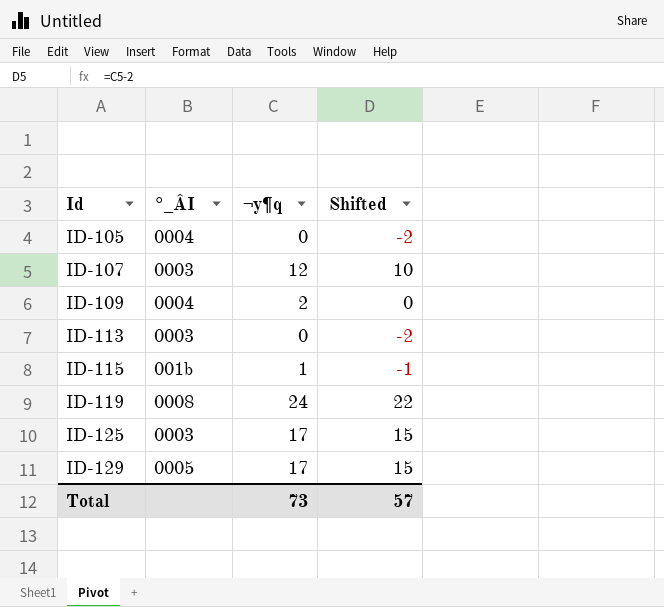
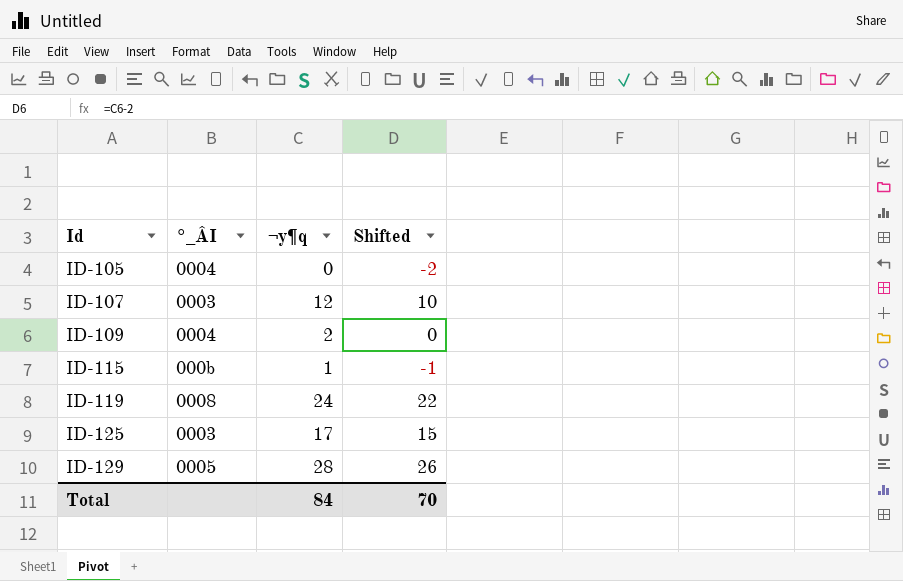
row ID-113: 0003 | 0 | -2 -> none
ID-115 | °_ÂI: 001b -> 000b
ID-129 | ¬y¶q: 17 -> 28
ID-129 | Shifted: 15 -> 26
Total | ¬y¶q: 73 -> 84
Total | Shifted: 57 -> 70

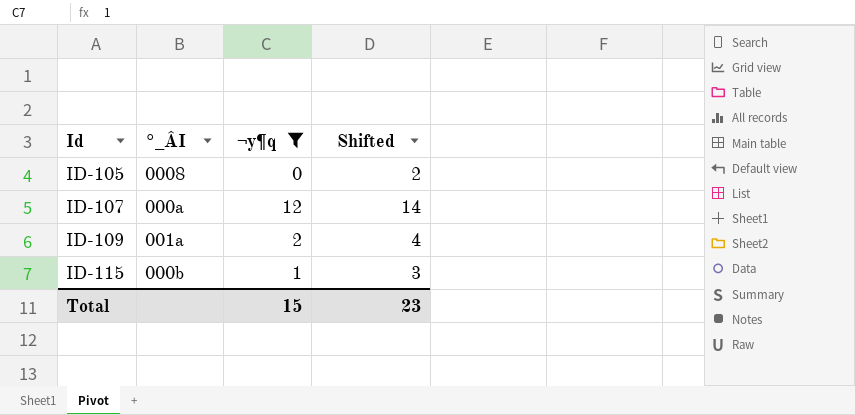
filter: none -> ¬y¶q <= 12
column Shifted | formula: [¬y¶q] - 2 -> [¬y¶q] + 2
ID-105 | °_ÂI: 0004 -> 0008
ID-107 | °_ÂI: 0003 -> 000a
ID-109 | °_ÂI: 0004 -> 001a
Total | ¬y¶q: 84 -> 15
Total | Shifted: 70 -> 23

